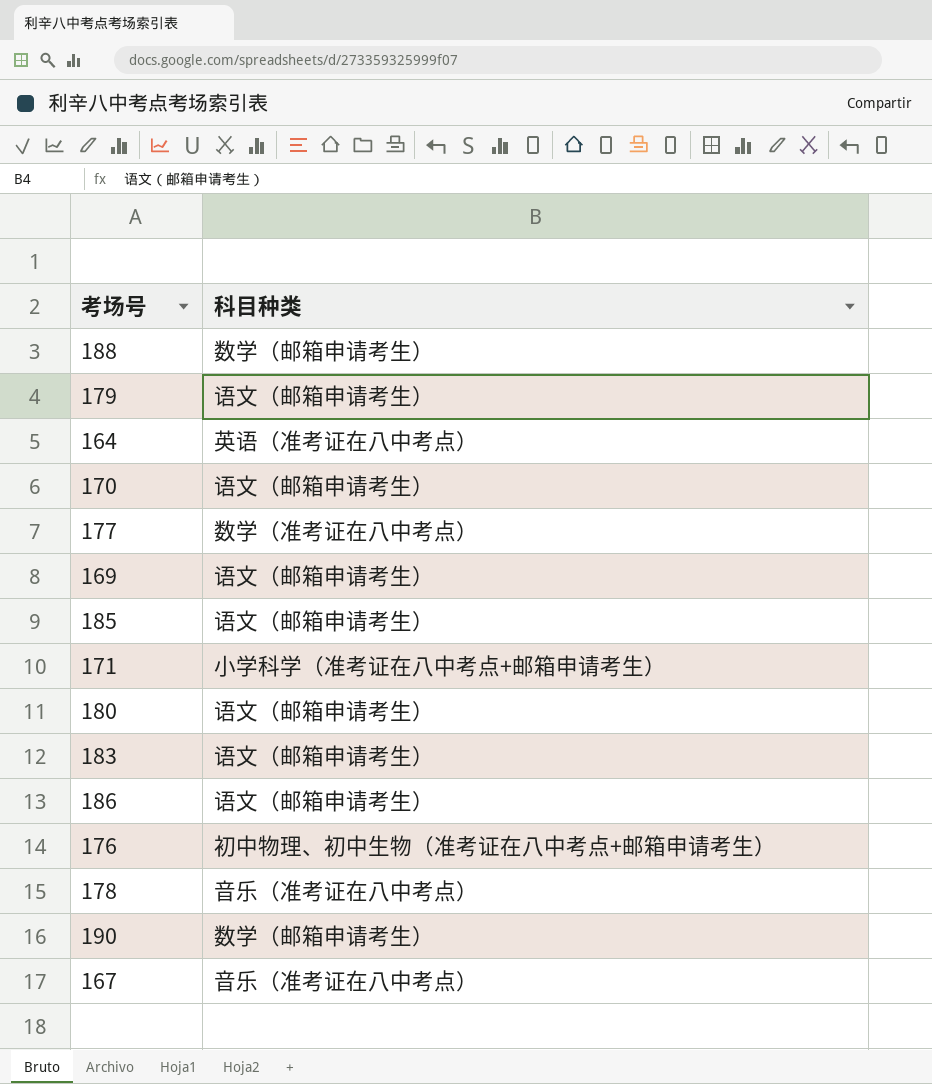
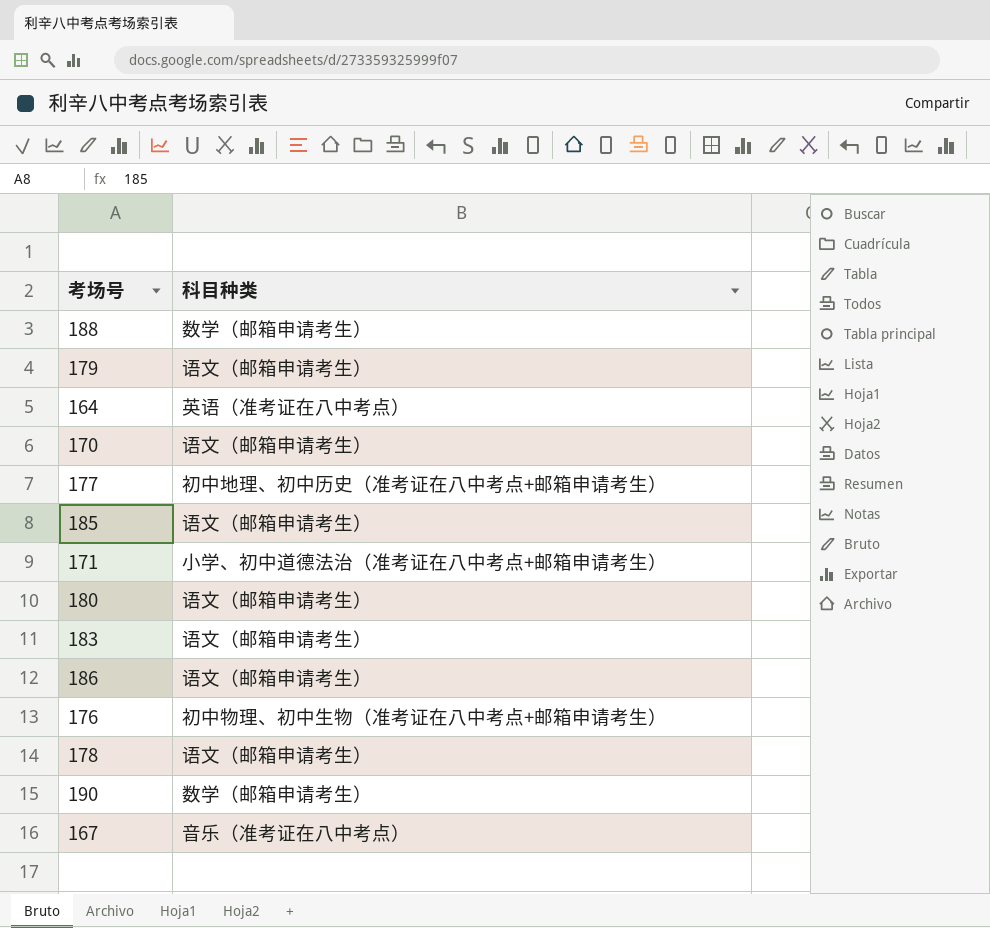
row 169: 语文（邮箱申请考生） -> none
177 | 科目种类: 数学（准考证在八中考点） -> 初中地理、初中历史（准考证在八中考点+邮箱申请考生）
171 | 科目种类: 小学科学（准考证在八中考点+邮箱申请考生） -> 小学、初中道德法治（准考证在八中考点+邮箱申请考生）
178 | 科目种类: 音乐（准考证在八中考点） -> 语文（邮箱申请考生）

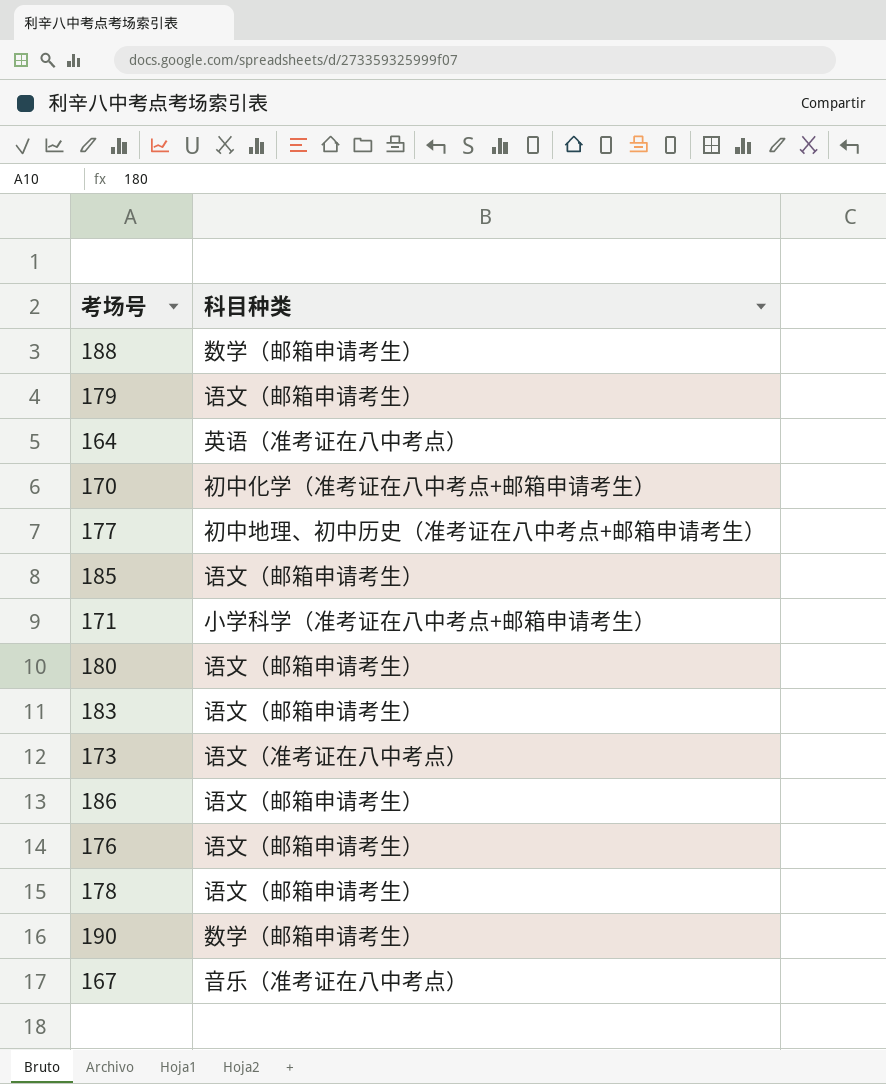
170 | 科目种类: 语文（邮箱申请考生） -> 初中化学（准考证在八中考点+邮箱申请考生）
171 | 科目种类: 小学、初中道德法治（准考证在八中考点+邮箱申请考生） -> 小学科学（准考证在八中考点+邮箱申请考生）
row 173: none -> 语文（准考证在八中考点）
176 | 科目种类: 初中物理、初中生物（准考证在八中考点+邮箱申请考生） -> 语文（邮箱申请考生）

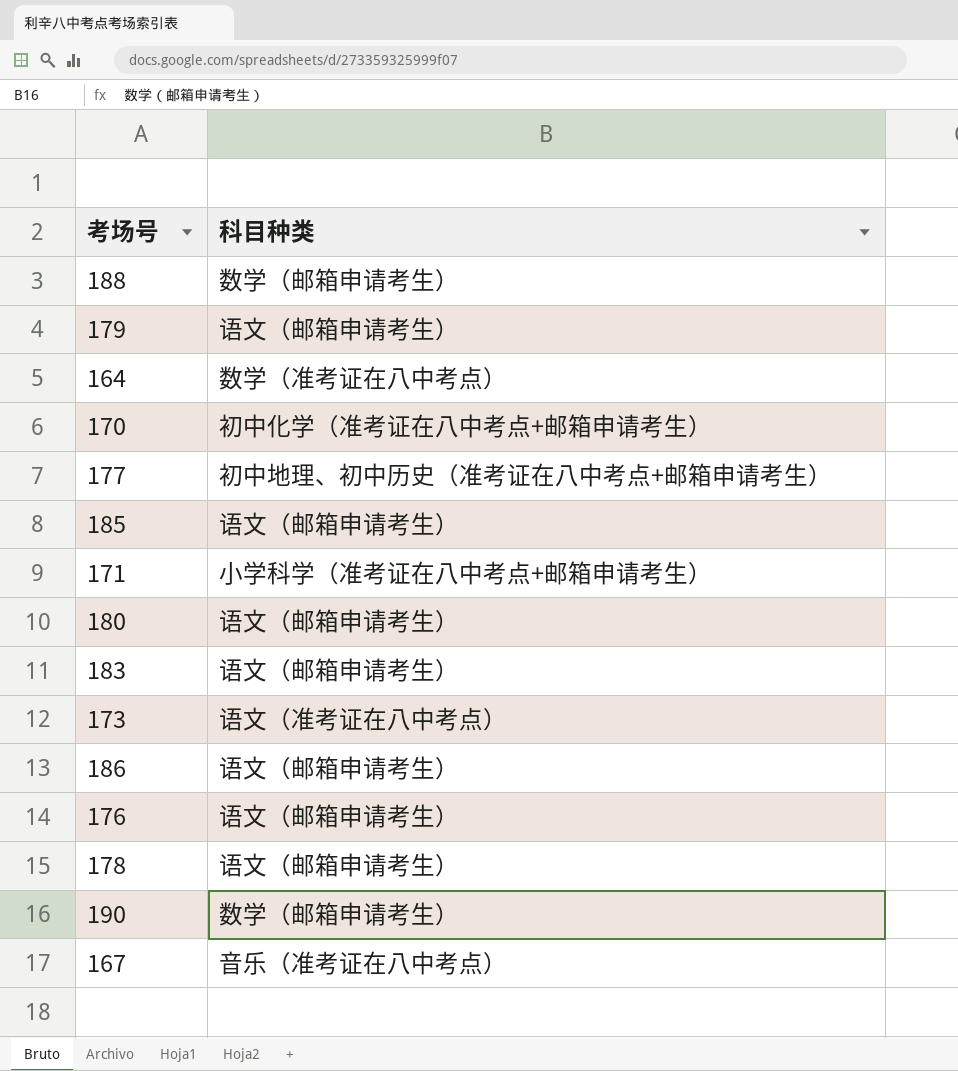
164 | 科目种类: 英语（准考证在八中考点） -> 数学（准考证在八中考点）

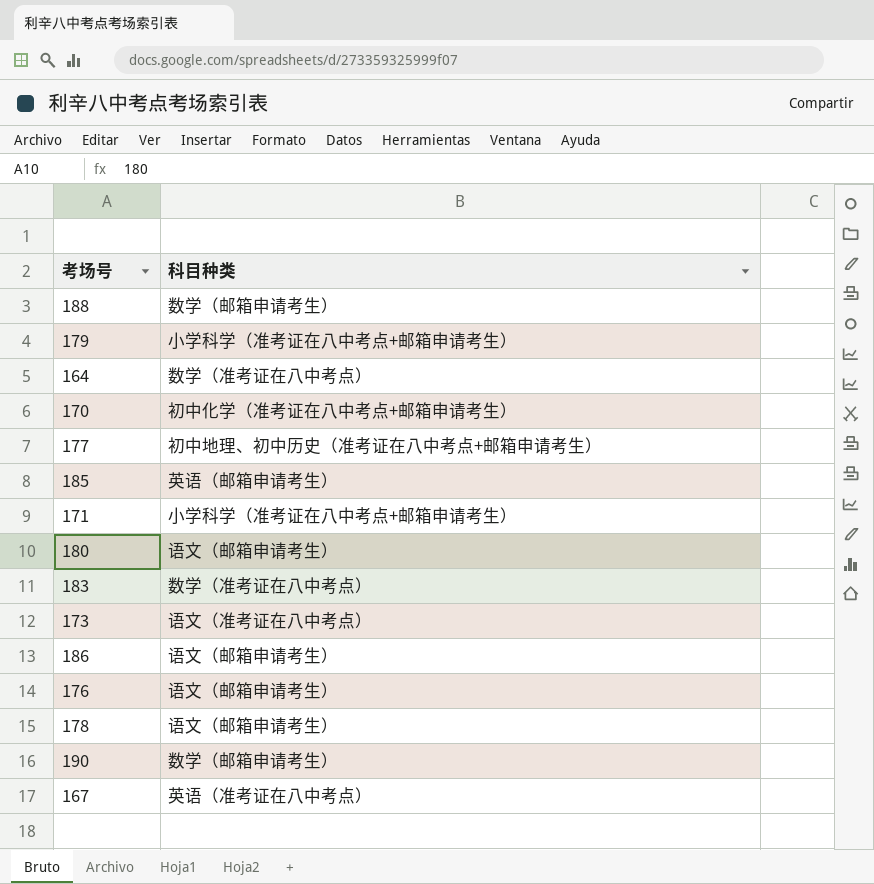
179 | 科目种类: 语文（邮箱申请考生） -> 小学科学（准考证在八中考点+邮箱申请考生）
185 | 科目种类: 语文（邮箱申请考生） -> 英语（邮箱申请考生）
183 | 科目种类: 语文（邮箱申请考生） -> 数学（准考证在八中考点）
167 | 科目种类: 音乐（准考证在八中考点） -> 英语（准考证在八中考点）

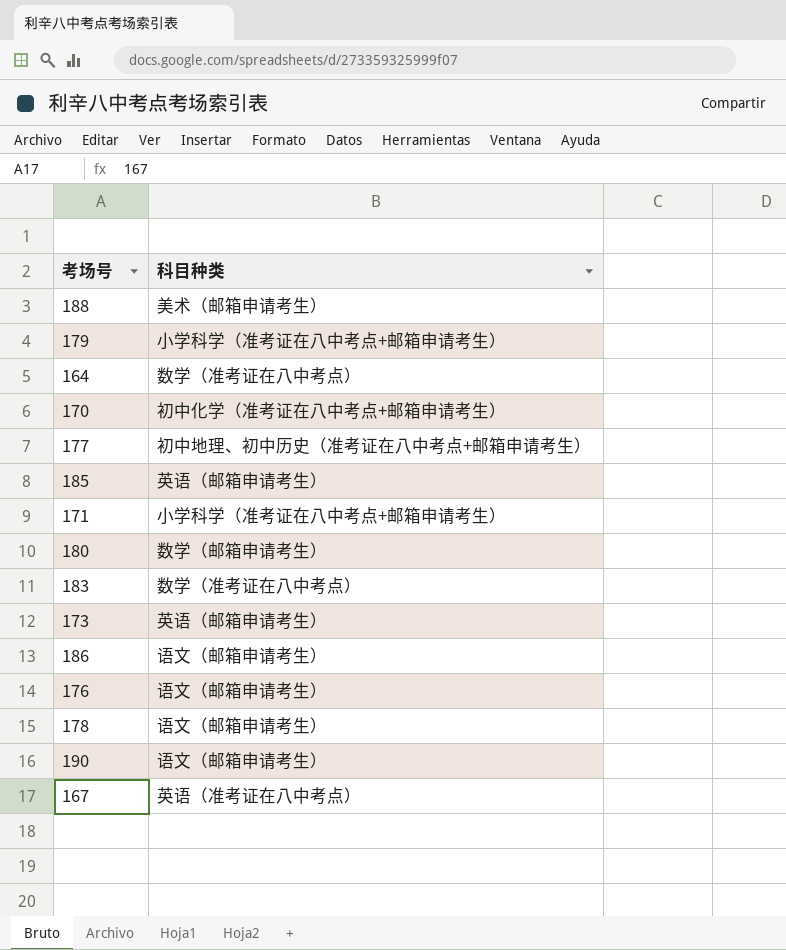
188 | 科目种类: 数学（邮箱申请考生） -> 美术（邮箱申请考生）
180 | 科目种类: 语文（邮箱申请考生） -> 数学（邮箱申请考生）
173 | 科目种类: 语文（准考证在八中考点） -> 英语（邮箱申请考生）
190 | 科目种类: 数学（邮箱申请考生） -> 语文（邮箱申请考生）

